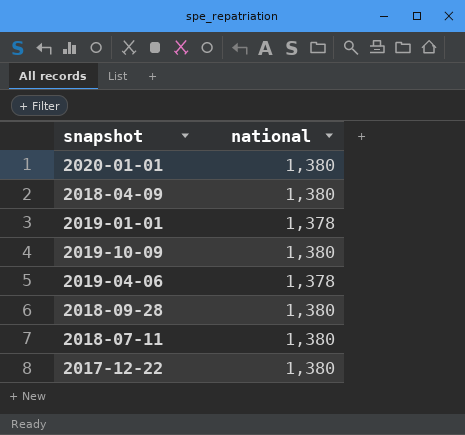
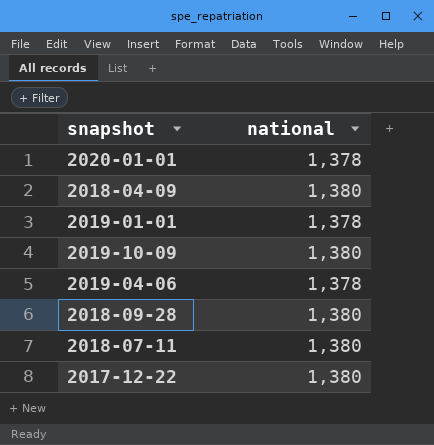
2020-01-01 | national: 1,380 -> 1,378

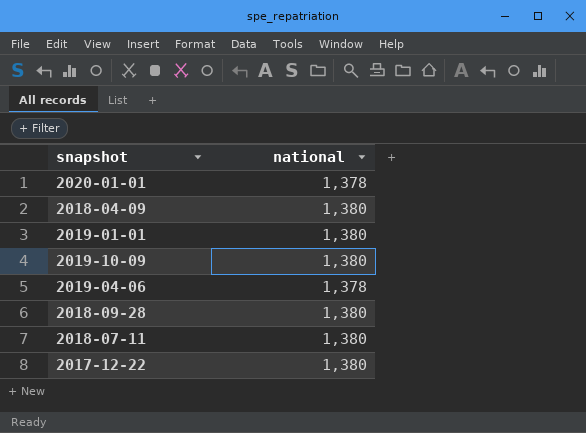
2019-01-01 | national: 1,378 -> 1,380

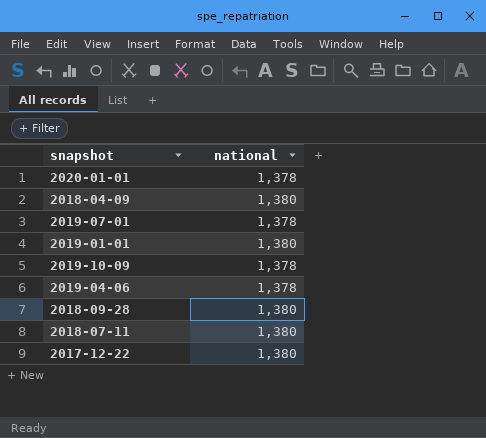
row 2019-07-01: none -> 1,378
2019-10-09 | national: 1,380 -> 1,378

